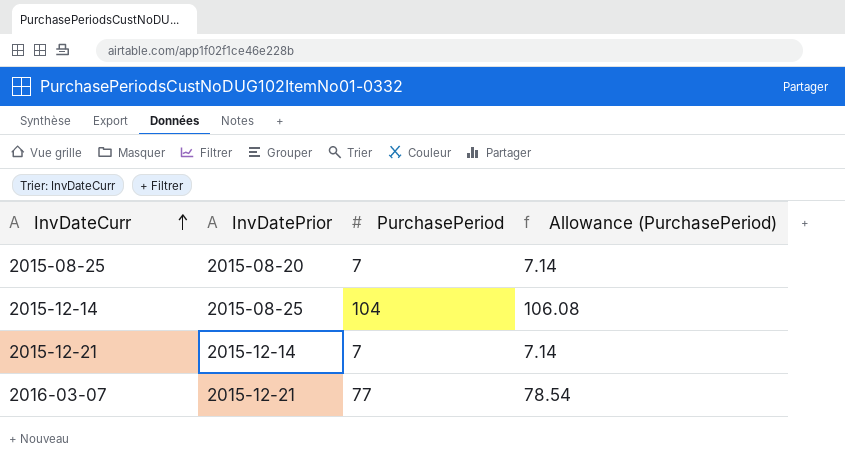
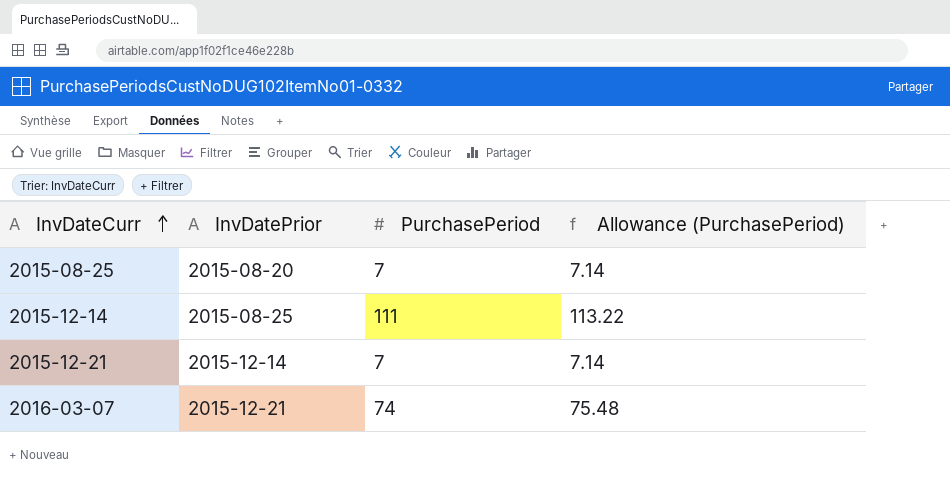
2015-12-14 | PurchasePeriod: 104 -> 111
2015-12-14 | Allowance (PurchasePeriod): 106.08 -> 113.22
2016-03-07 | PurchasePeriod: 77 -> 74
2016-03-07 | Allowance (PurchasePeriod): 78.54 -> 75.48

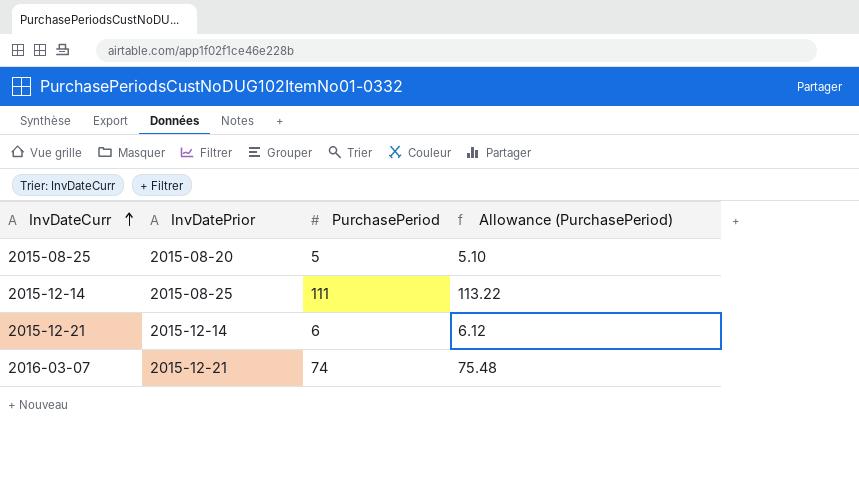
2015-08-25 | PurchasePeriod: 7 -> 5
2015-08-25 | Allowance (PurchasePeriod): 7.14 -> 5.10
2015-12-21 | PurchasePeriod: 7 -> 6
2015-12-21 | Allowance (PurchasePeriod): 7.14 -> 6.12

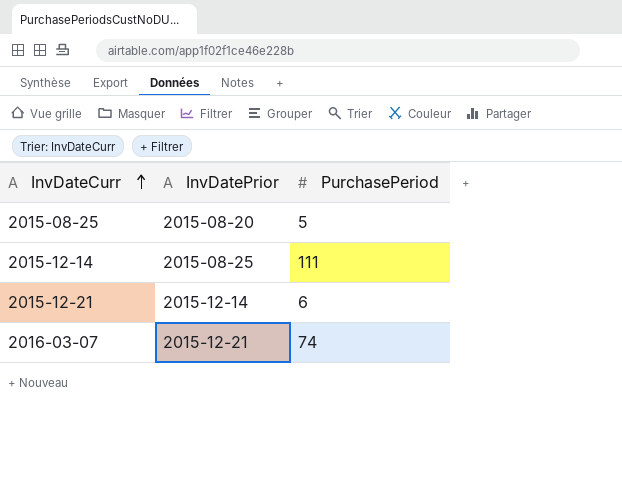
column Allowance (PurchasePeriod) | formula: [PurchasePeriod] * 1.02 -> none

